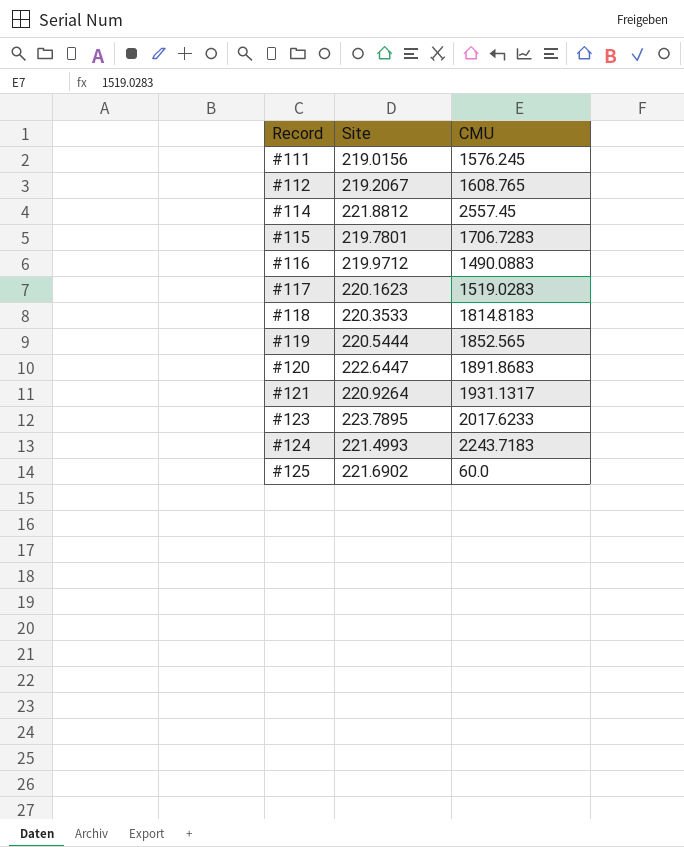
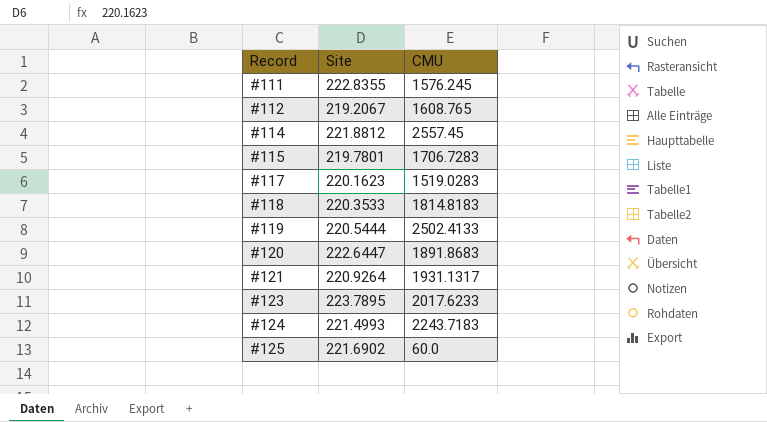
row #116: 219.9712 | 1490.0883 -> none
#111 | Site: 219.0156 -> 222.8355
#119 | CMU: 1852.565 -> 2502.4133

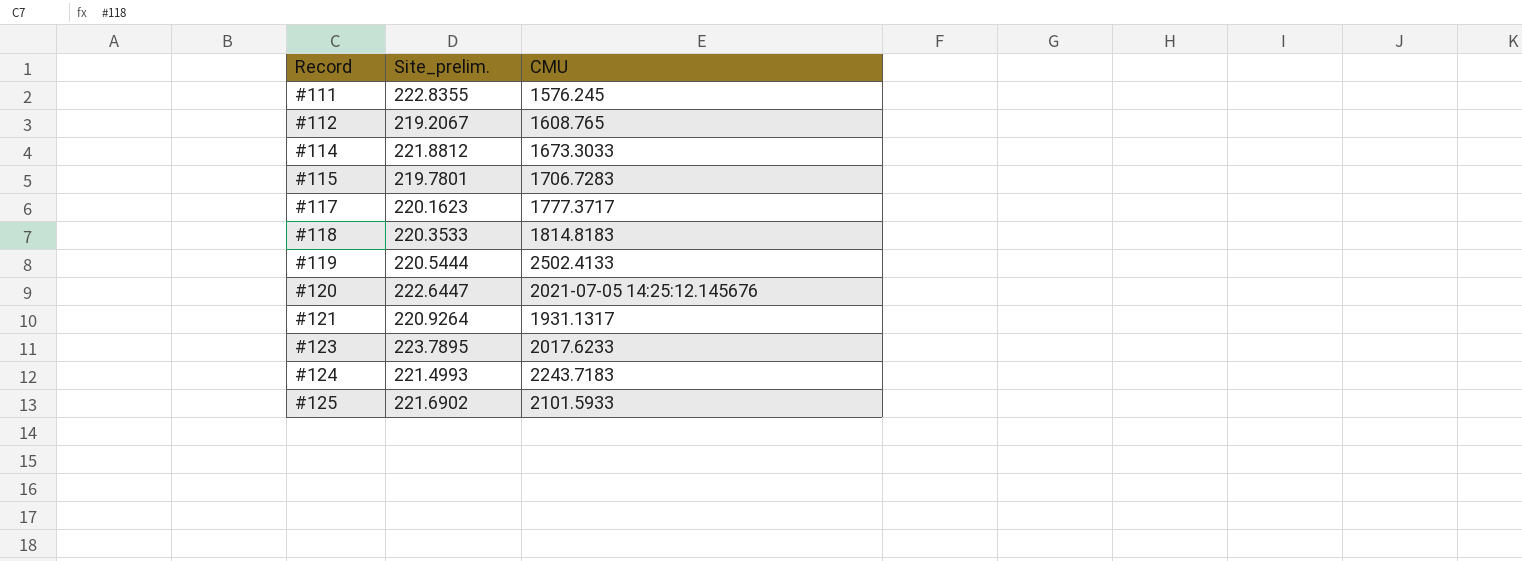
column name: Site -> Site_prelim.
#114 | CMU: 2557.45 -> 1673.3033
#117 | CMU: 1519.0283 -> 1777.3717
#120 | CMU: 1891.8683 -> 2021-07-05 14:25:12.145676
#125 | CMU: 60.0 -> 2101.5933

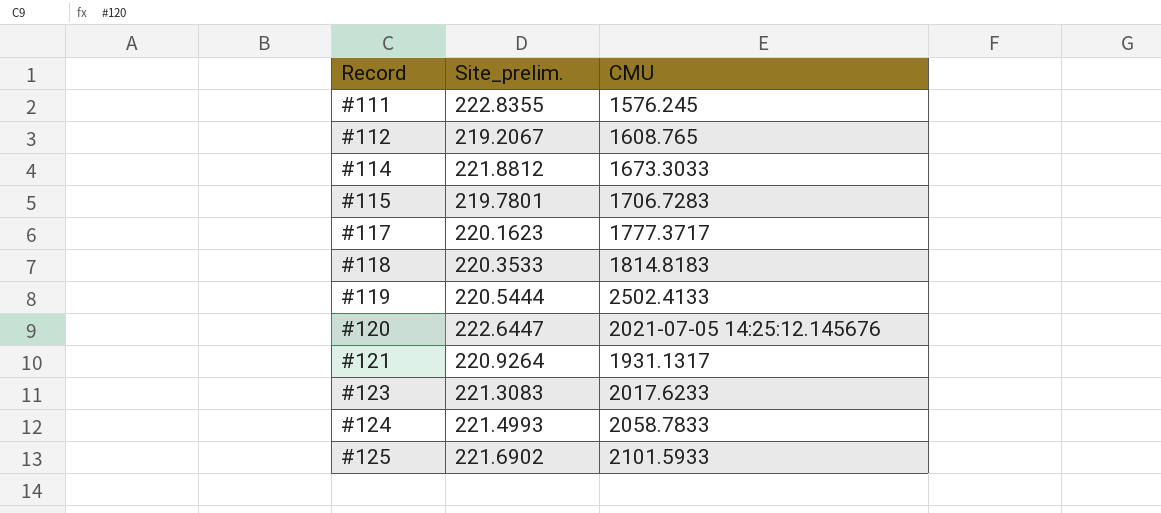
#123 | Site_prelim.: 223.7895 -> 221.3083
#124 | CMU: 2243.7183 -> 2058.7833

